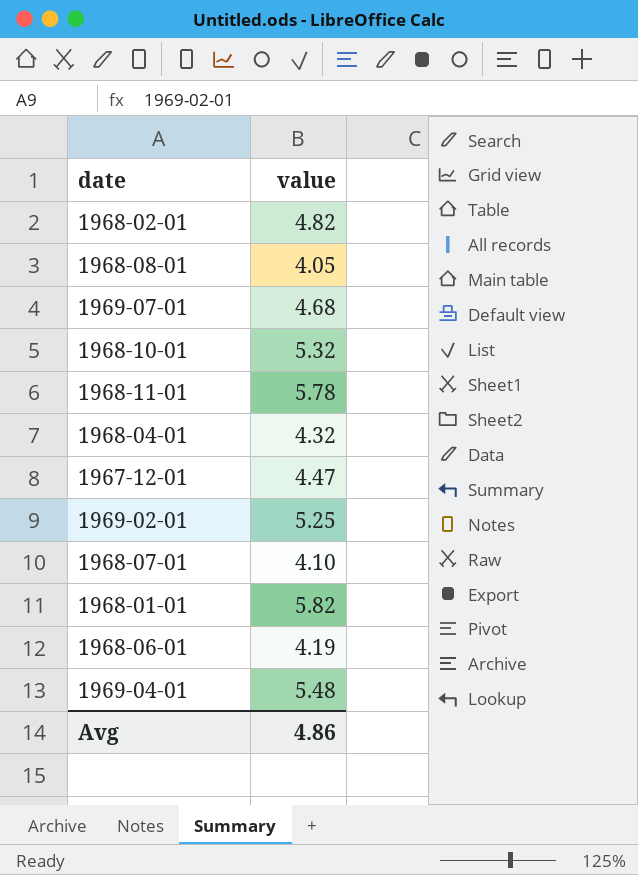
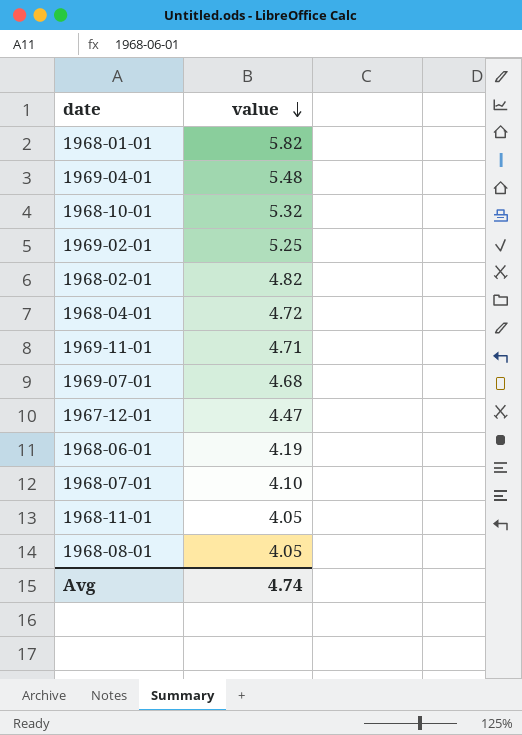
row order: none -> value descending
1968-04-01 | value: 4.32 -> 4.72
row 1969-11-01: none -> 4.71
1968-11-01 | value: 5.78 -> 4.05
Avg | value: 4.86 -> 4.74

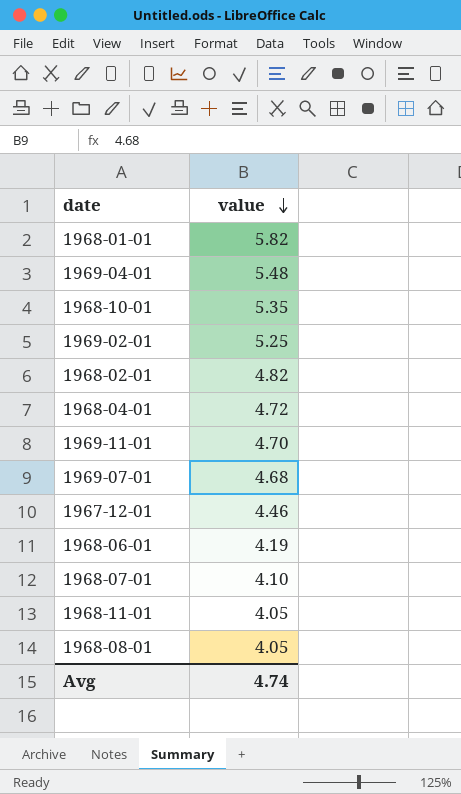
1968-10-01 | value: 5.32 -> 5.35
1969-11-01 | value: 4.71 -> 4.70
1967-12-01 | value: 4.47 -> 4.46

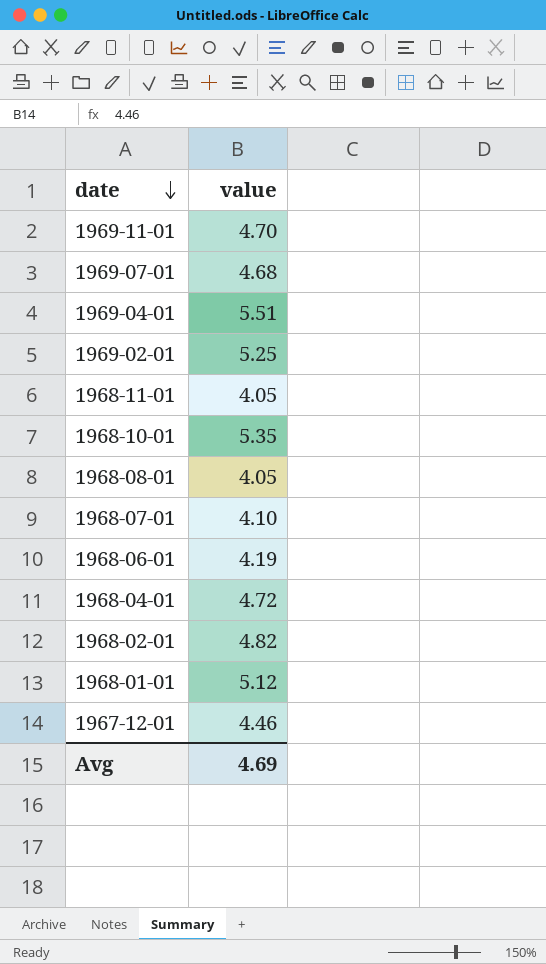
row order: value descending -> date descending
1969-04-01 | value: 5.48 -> 5.51
1968-01-01 | value: 5.82 -> 5.12
Avg | value: 4.74 -> 4.69

